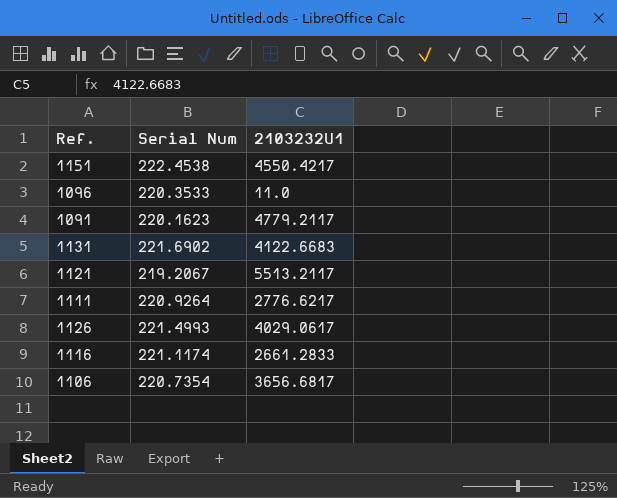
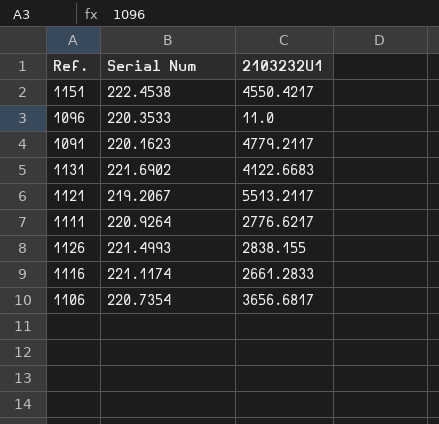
1126 | 2103232U1: 4029.0617 -> 2838.155

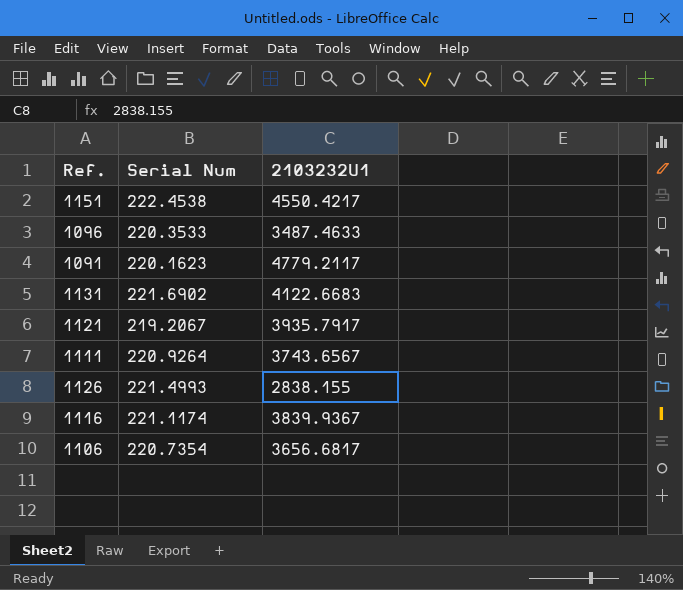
1096 | 2103232U1: 11.0 -> 3487.4633
1121 | 2103232U1: 5513.2117 -> 3935.7917
1111 | 2103232U1: 2776.6217 -> 3743.6567
1116 | 2103232U1: 2661.2833 -> 3839.9367

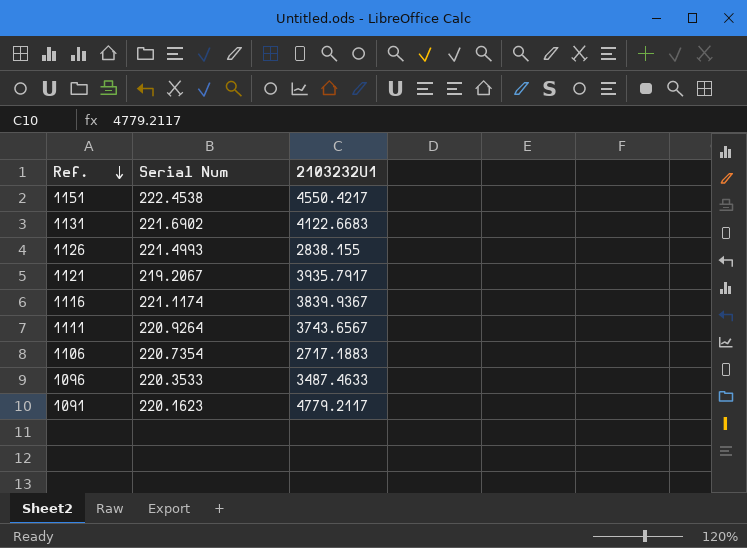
row order: none -> Ref. descending
1106 | 2103232U1: 3656.6817 -> 2717.1883

